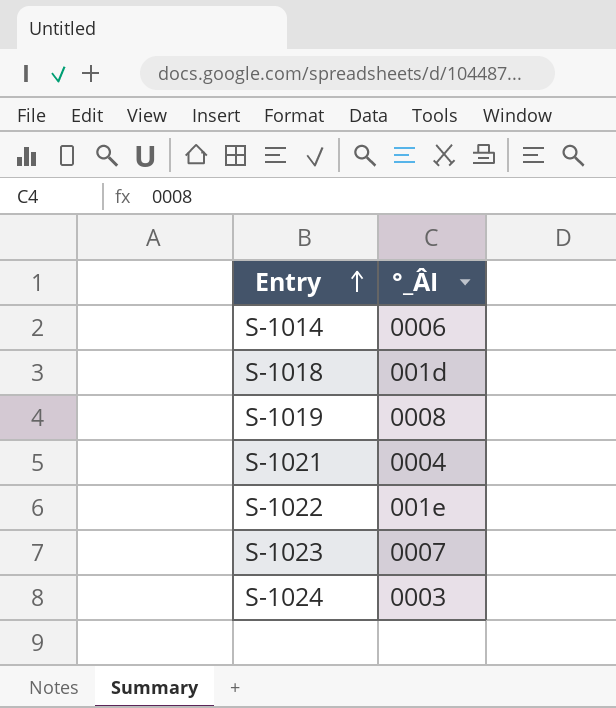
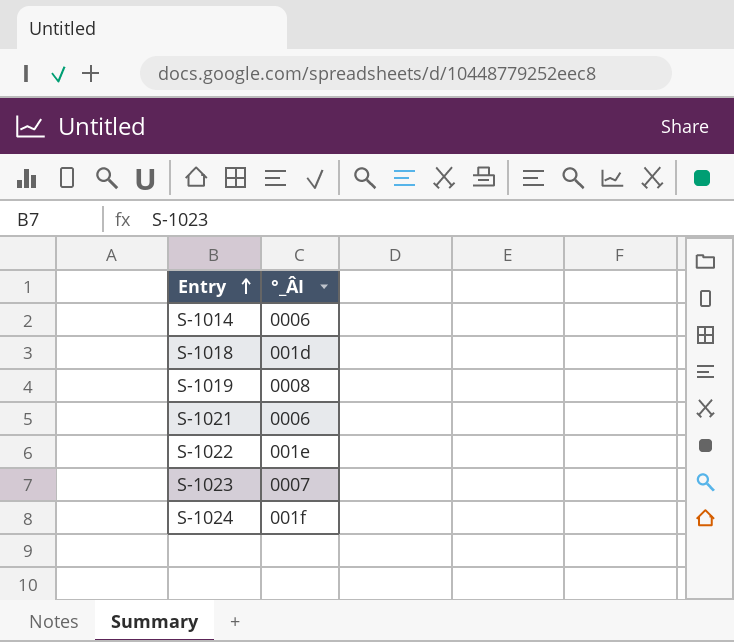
S-1021 | °_ÂI: 0004 -> 0006
S-1024 | °_ÂI: 0003 -> 001f

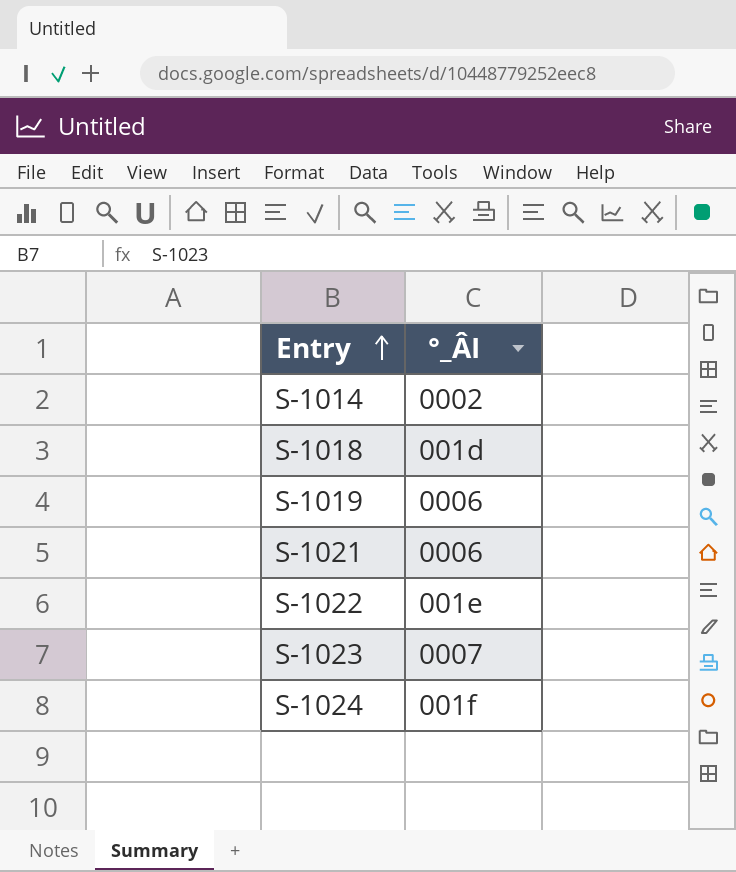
S-1014 | °_ÂI: 0006 -> 0002
S-1019 | °_ÂI: 0008 -> 0006

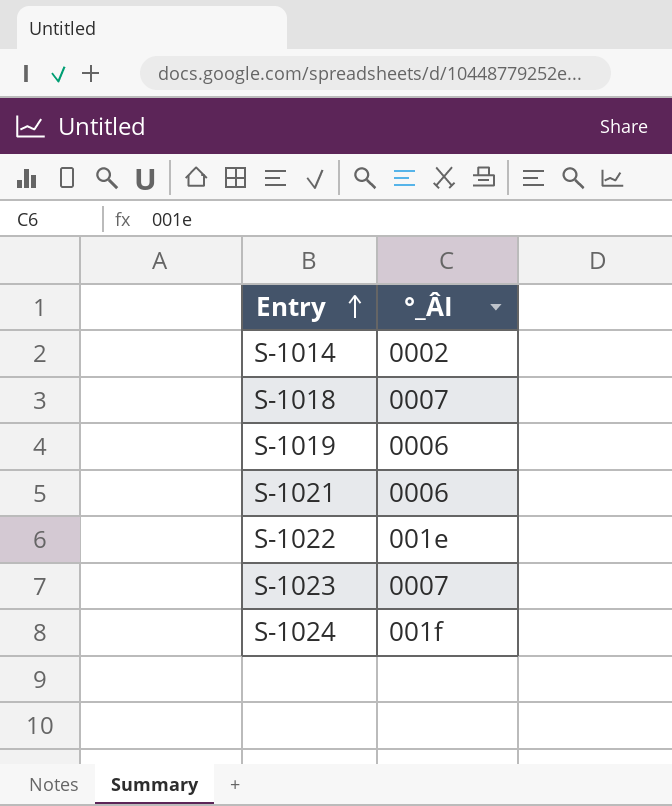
S-1018 | °_ÂI: 001d -> 0007

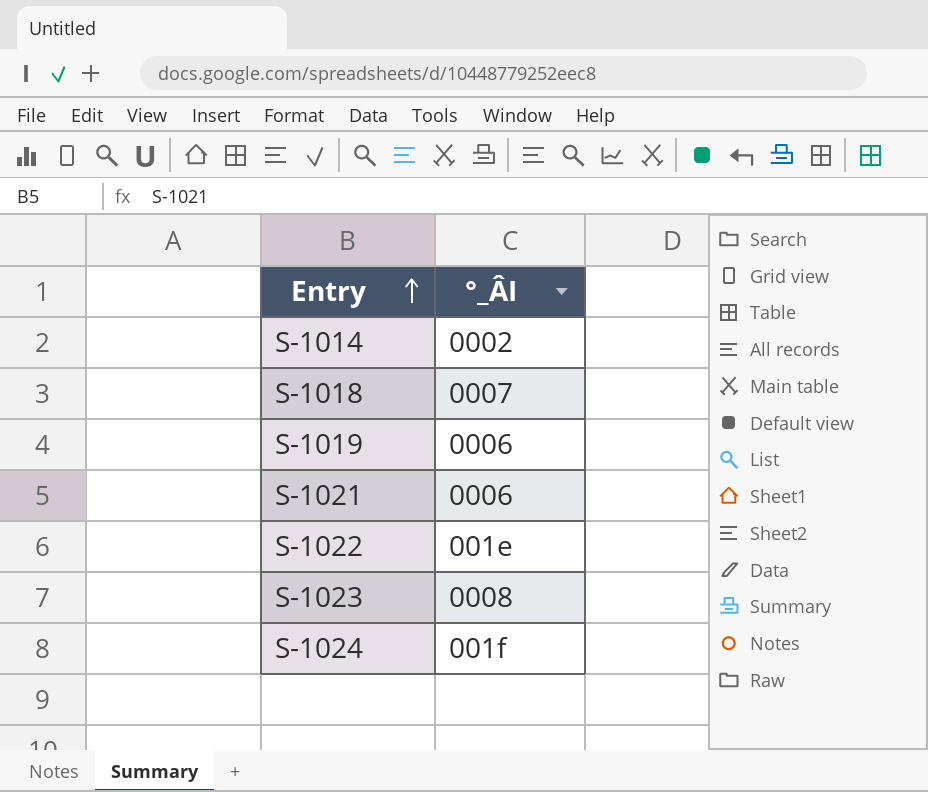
S-1023 | °_ÂI: 0007 -> 0008

